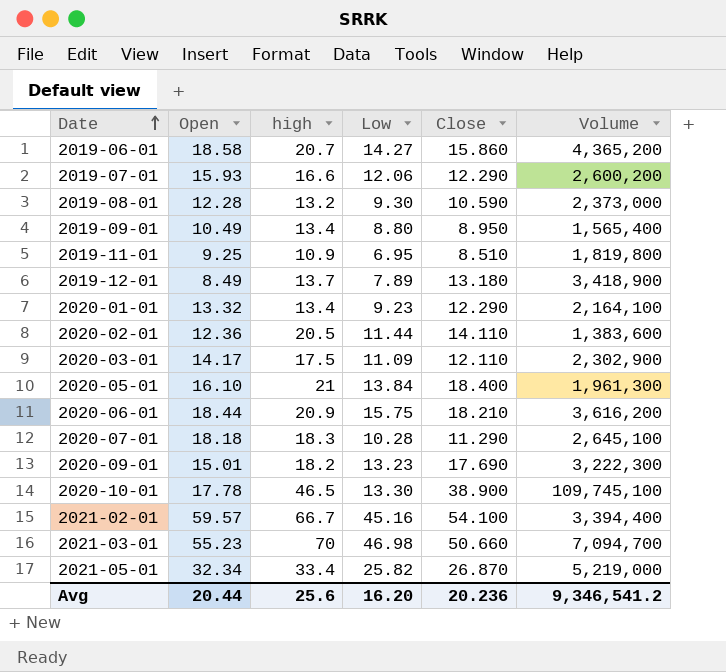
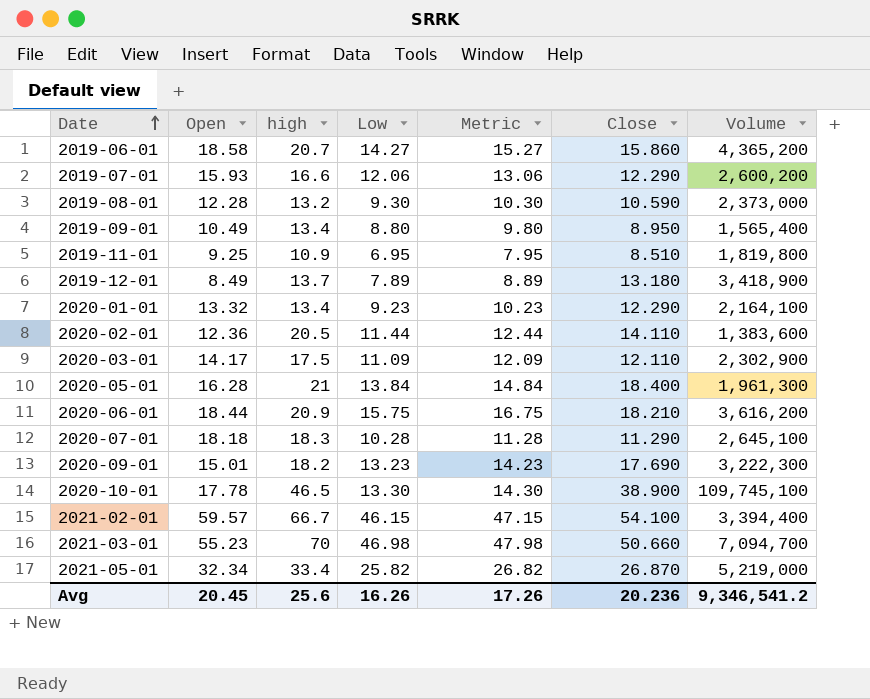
column Metric | formula: none -> [Low] + 1
2020-05-01 | Open: 16.10 -> 16.28
2021-02-01 | Low: 45.16 -> 46.15
Avg | Open: 20.44 -> 20.45
Avg | Low: 16.20 -> 16.26

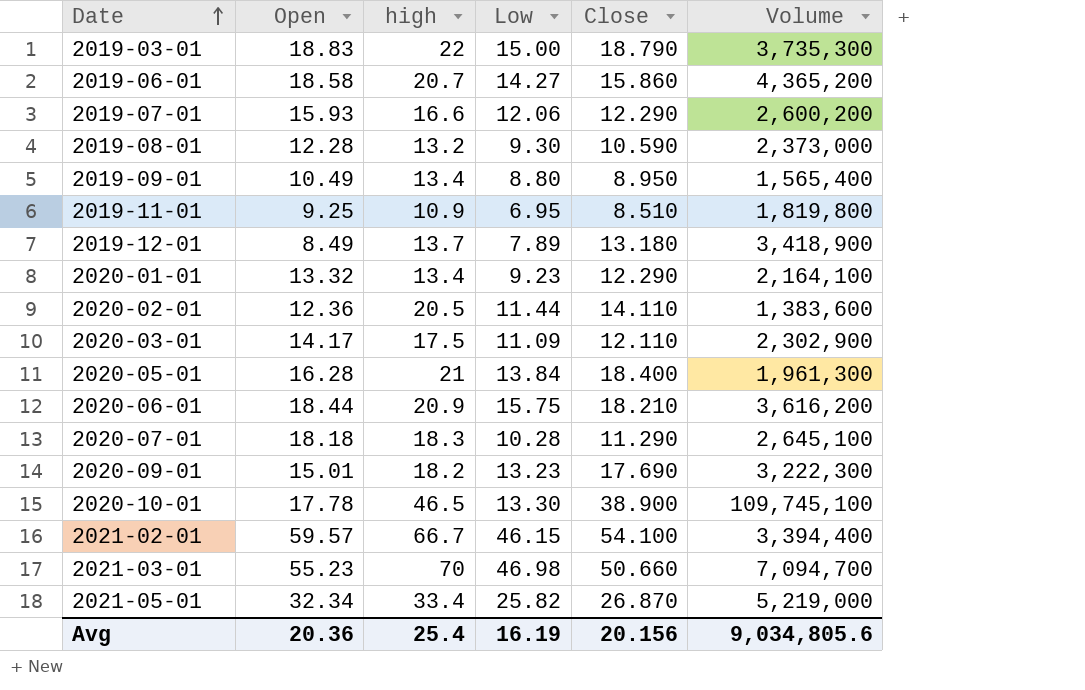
column Metric | formula: [Low] + 1 -> none
row 2019-03-01: none -> 18.83 | 22 | 15.00 | 18.790 | 3,735,300
Avg | Open: 20.45 -> 20.36
Avg | high: 25.6 -> 25.4
Avg | Low: 16.26 -> 16.19
Avg | Close: 20.236 -> 20.156
Avg | Volume: 9,346,541.2 -> 9,034,805.6

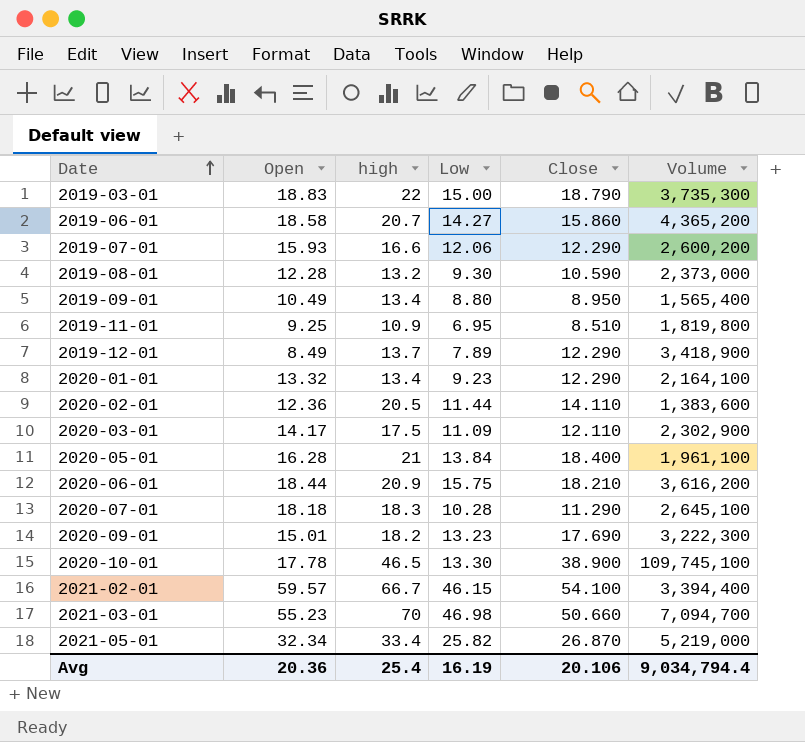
2019-12-01 | Close: 13.180 -> 12.290
2020-05-01 | Volume: 1,961,300 -> 1,961,100
Avg | Close: 20.156 -> 20.106
Avg | Volume: 9,034,805.6 -> 9,034,794.4

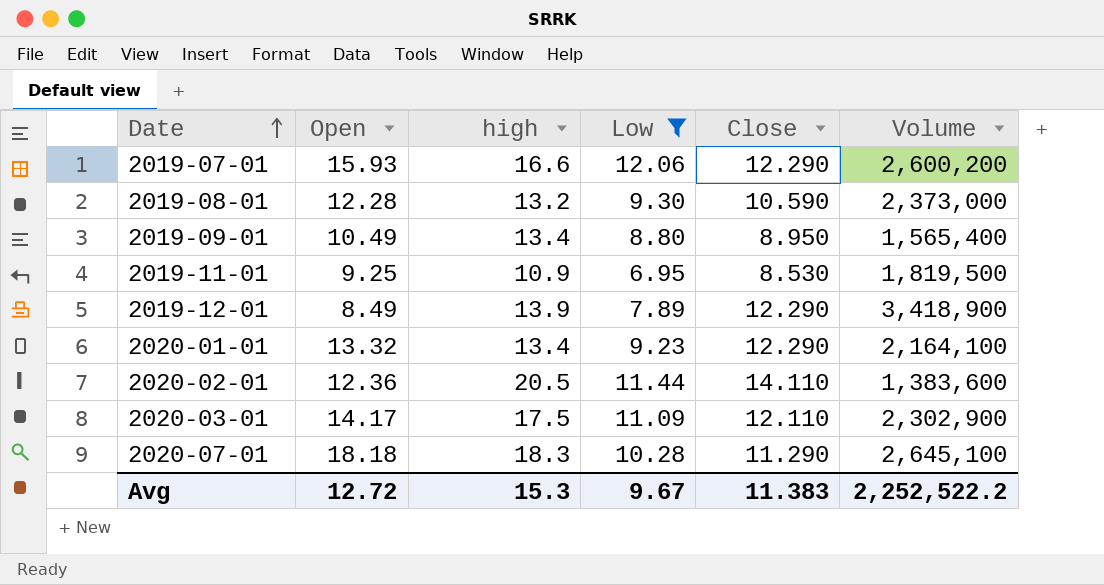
filter: none -> Low <= 12.06
2019-11-01 | Close: 8.510 -> 8.530
2019-11-01 | Volume: 1,819,800 -> 1,819,500
2019-12-01 | high: 13.7 -> 13.9
Avg | Open: 20.36 -> 12.72
Avg | high: 25.4 -> 15.3
Avg | Low: 16.19 -> 9.67
Avg | Close: 20.106 -> 11.383
Avg | Volume: 9,034,794.4 -> 2,252,522.2

